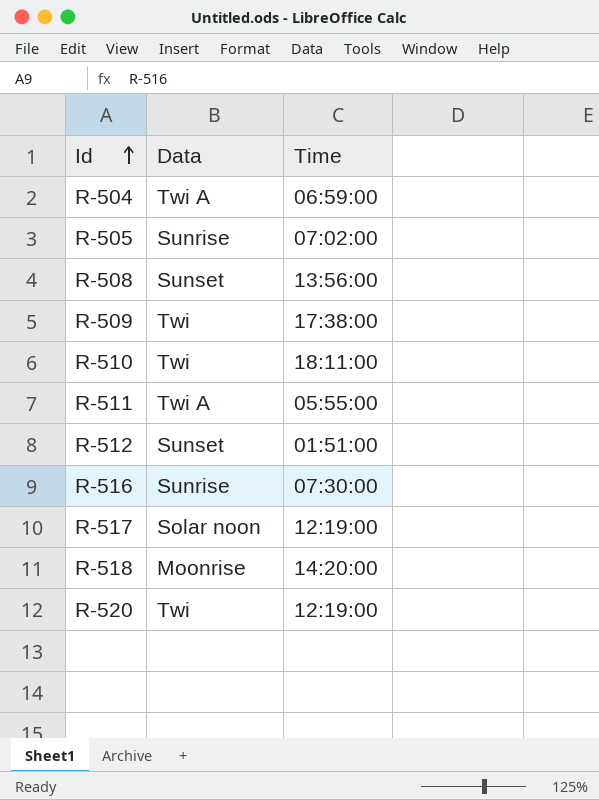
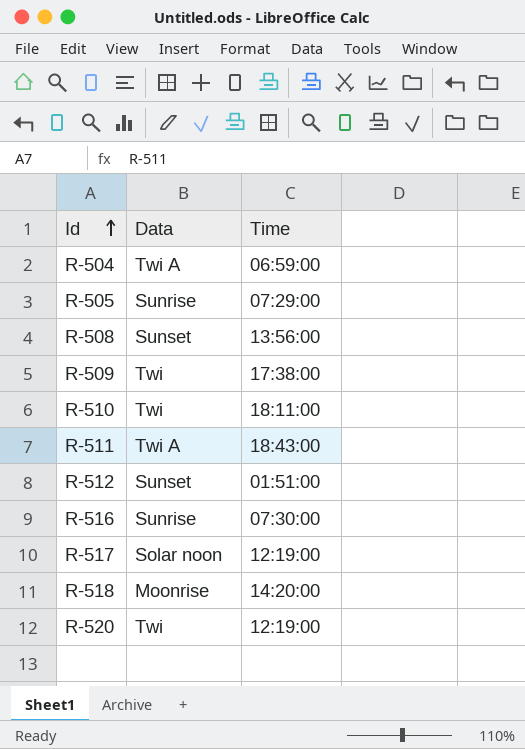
R-505 | Time: 07:02:00 -> 07:29:00
R-511 | Time: 05:55:00 -> 18:43:00

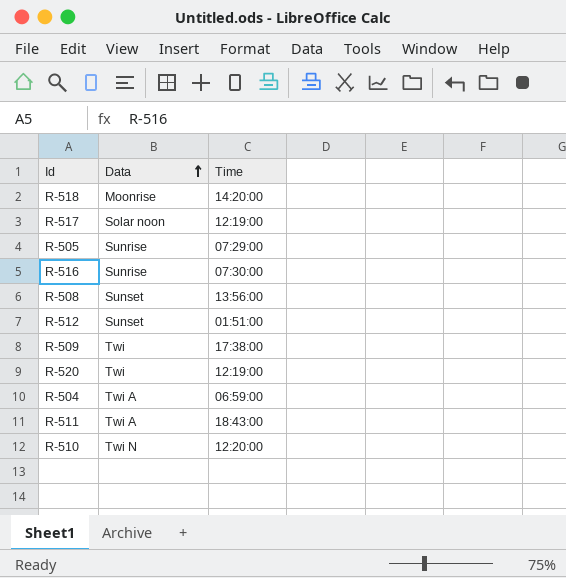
row order: Id ascending -> Data ascending
R-510 | Data: Twi -> Twi N
R-510 | Time: 18:11:00 -> 12:20:00

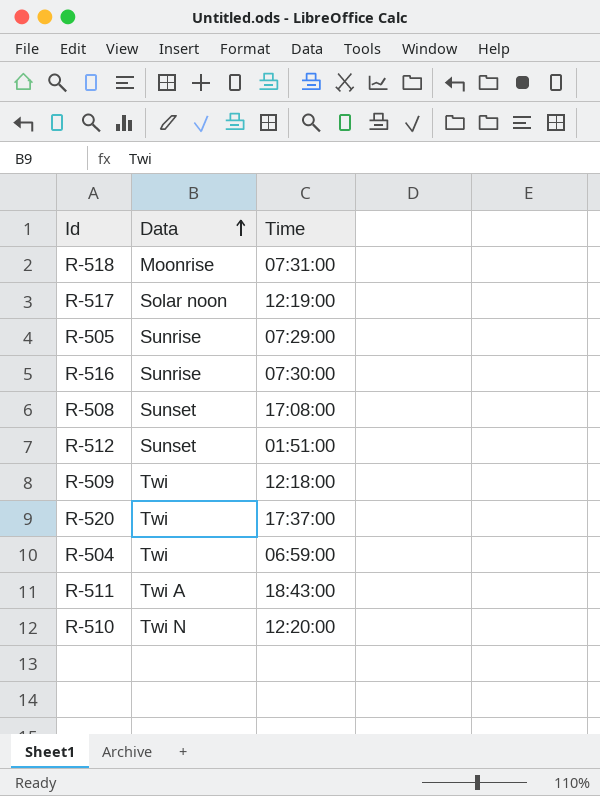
R-518 | Time: 14:20:00 -> 07:31:00
R-508 | Time: 13:56:00 -> 17:08:00
R-509 | Time: 17:38:00 -> 12:18:00
R-520 | Time: 12:19:00 -> 17:37:00
R-504 | Data: Twi A -> Twi

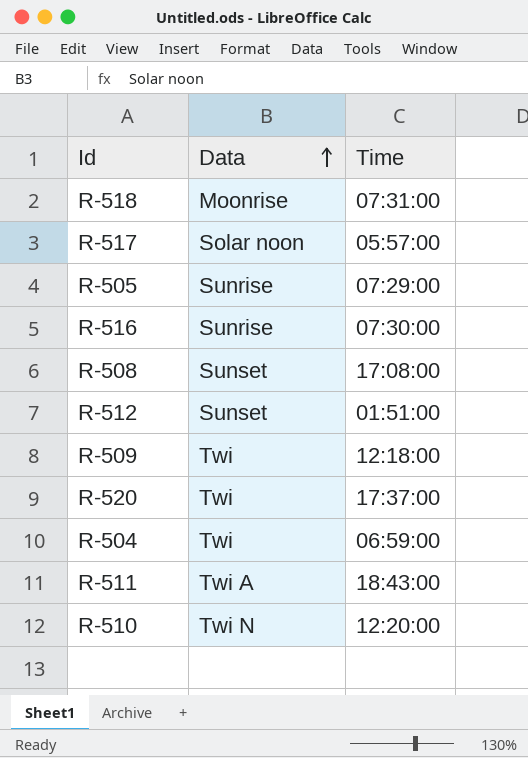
R-517 | Time: 12:19:00 -> 05:57:00

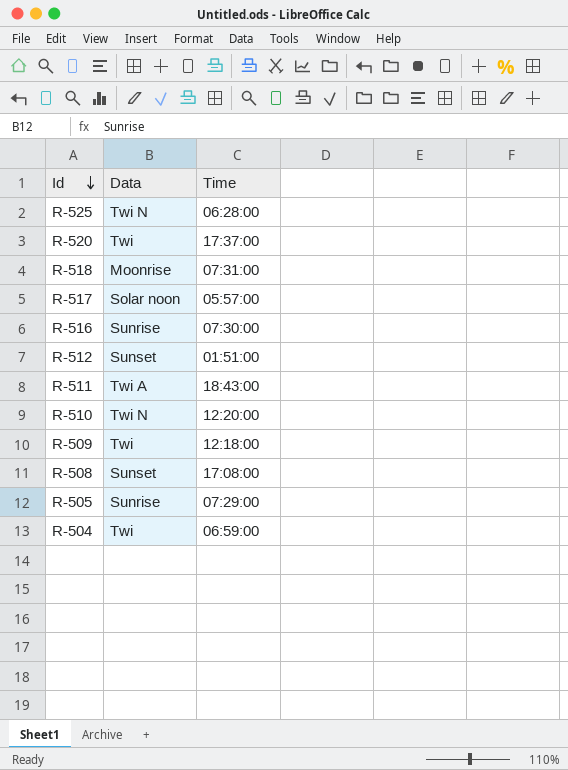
row order: Data ascending -> Id descending
row R-525: none -> Twi N | 06:28:00

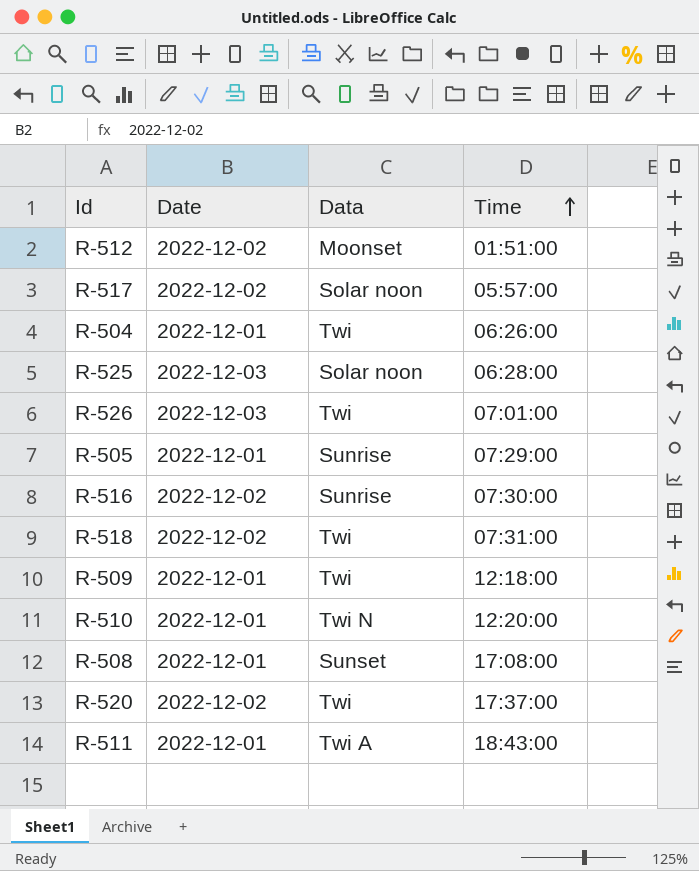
row order: Id descending -> Time ascending
column Date | position: none -> 2
R-512 | Data: Sunset -> Moonset
R-504 | Time: 06:59:00 -> 06:26:00
R-525 | Data: Twi N -> Solar noon
row R-526: none -> 2022-12-03 | Twi | 07:01:00
R-518 | Data: Moonrise -> Twi

